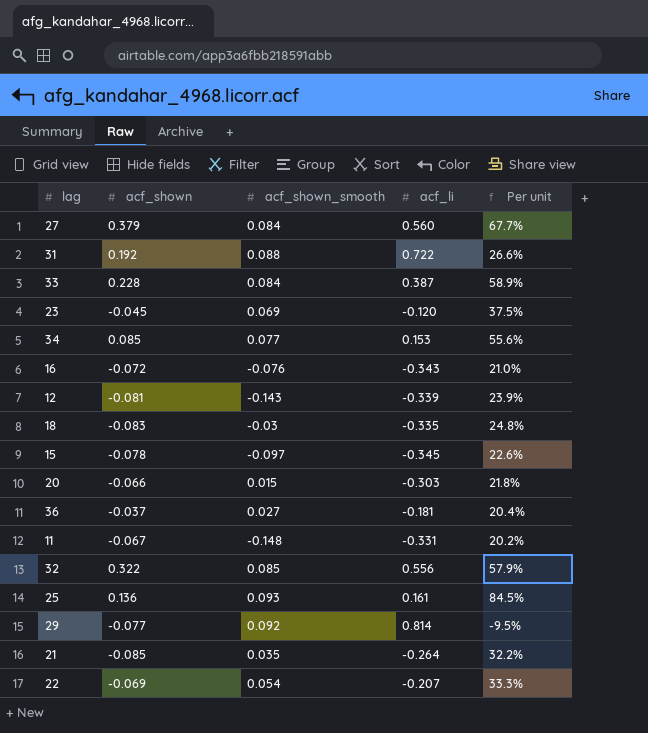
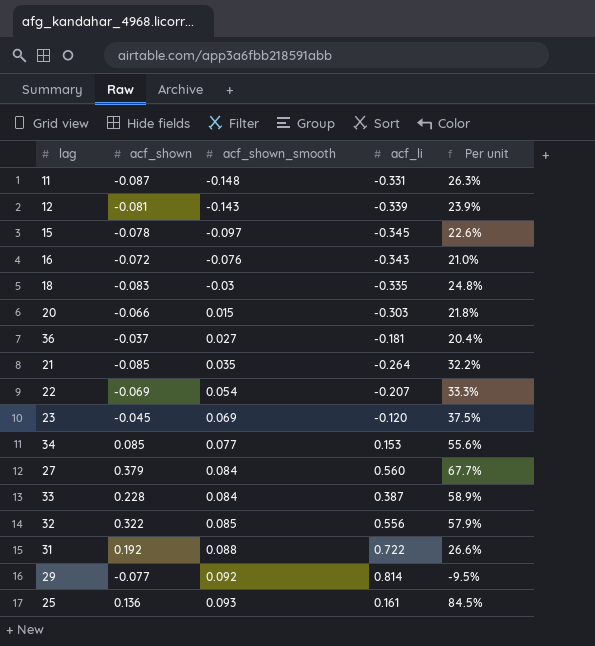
row order: none -> acf_shown_smooth ascending
11 | acf_shown: -0.067 -> -0.087
11 | Per unit: 20.2% -> 26.3%

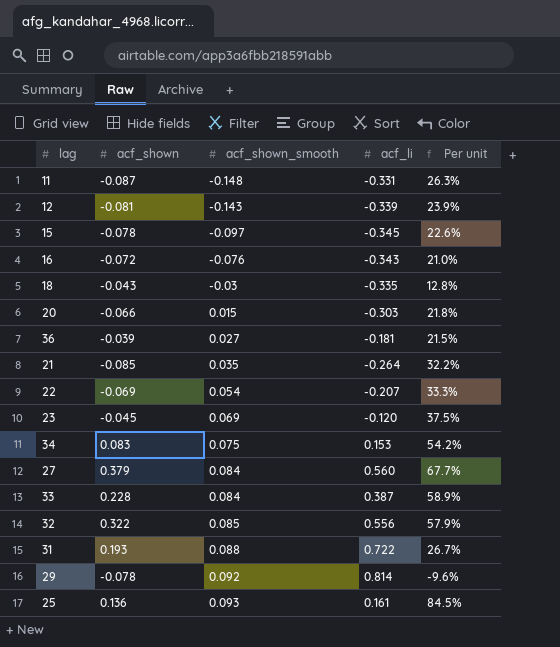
18 | acf_shown: -0.083 -> -0.043
18 | Per unit: 24.8% -> 12.8%
36 | acf_shown: -0.037 -> -0.039
36 | Per unit: 20.4% -> 21.5%
34 | acf_shown: 0.085 -> 0.083
34 | acf_shown_smooth: 0.077 -> 0.075
34 | Per unit: 55.6% -> 54.2%
31 | acf_shown: 0.192 -> 0.193
31 | Per unit: 26.6% -> 26.7%
29 | acf_shown: -0.077 -> -0.078
29 | Per unit: -9.5% -> -9.6%

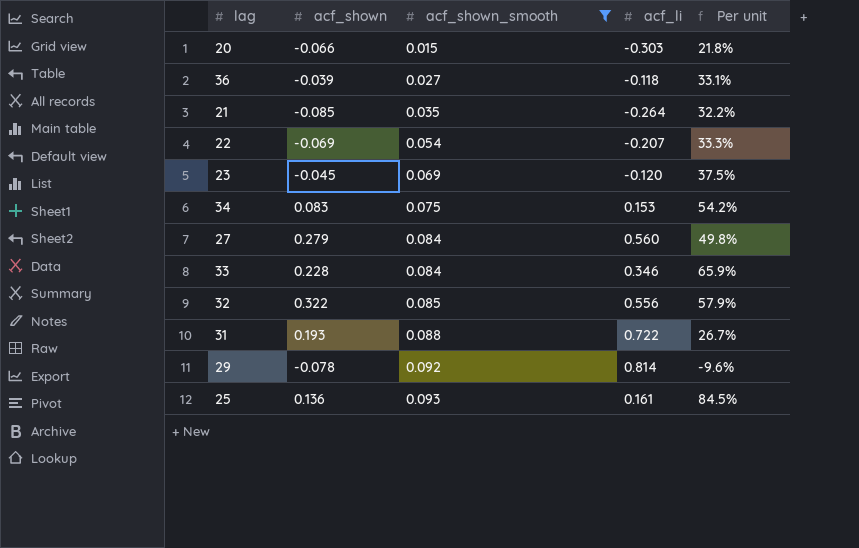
filter: none -> acf_shown_smooth >= 0.015
36 | acf_li: -0.181 -> -0.118
36 | Per unit: 21.5% -> 33.1%
27 | acf_shown: 0.379 -> 0.279
27 | Per unit: 67.7% -> 49.8%
33 | acf_li: 0.387 -> 0.346
33 | Per unit: 58.9% -> 65.9%

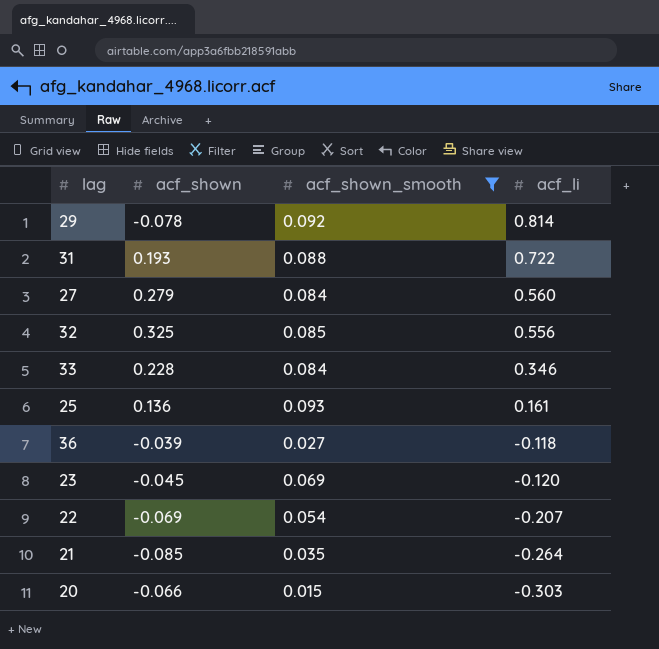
row order: acf_shown_smooth ascending -> acf_li descending
column Per unit | formula: [acf_shown] / [acf_li] -> none
row 34: 0.083 | 0.075 | 0.153 | 54.2% -> none
32 | acf_shown: 0.322 -> 0.325

